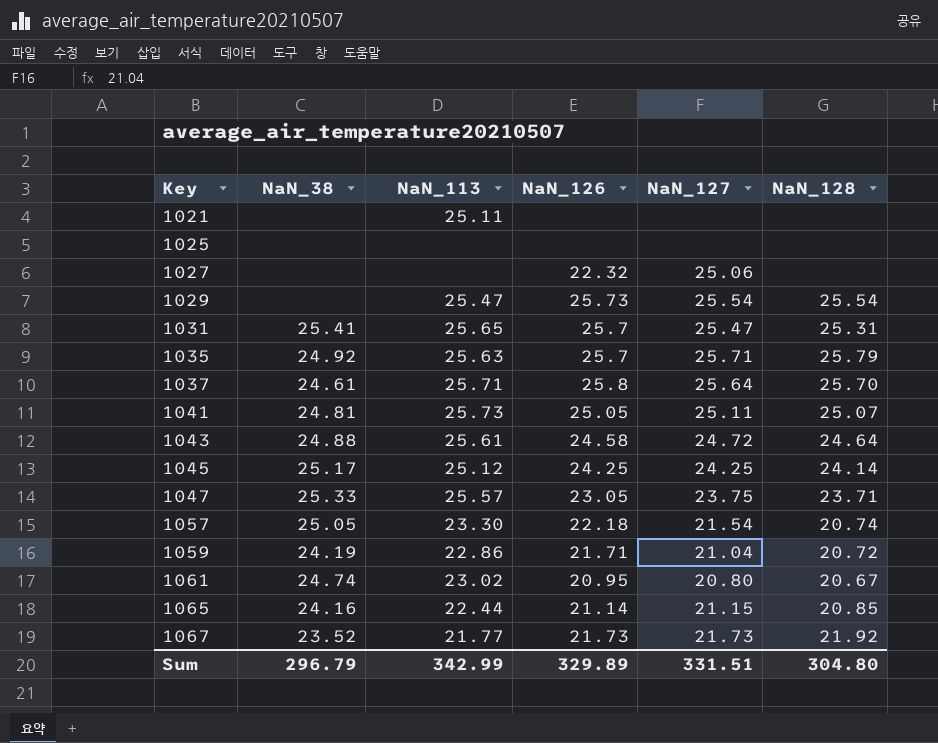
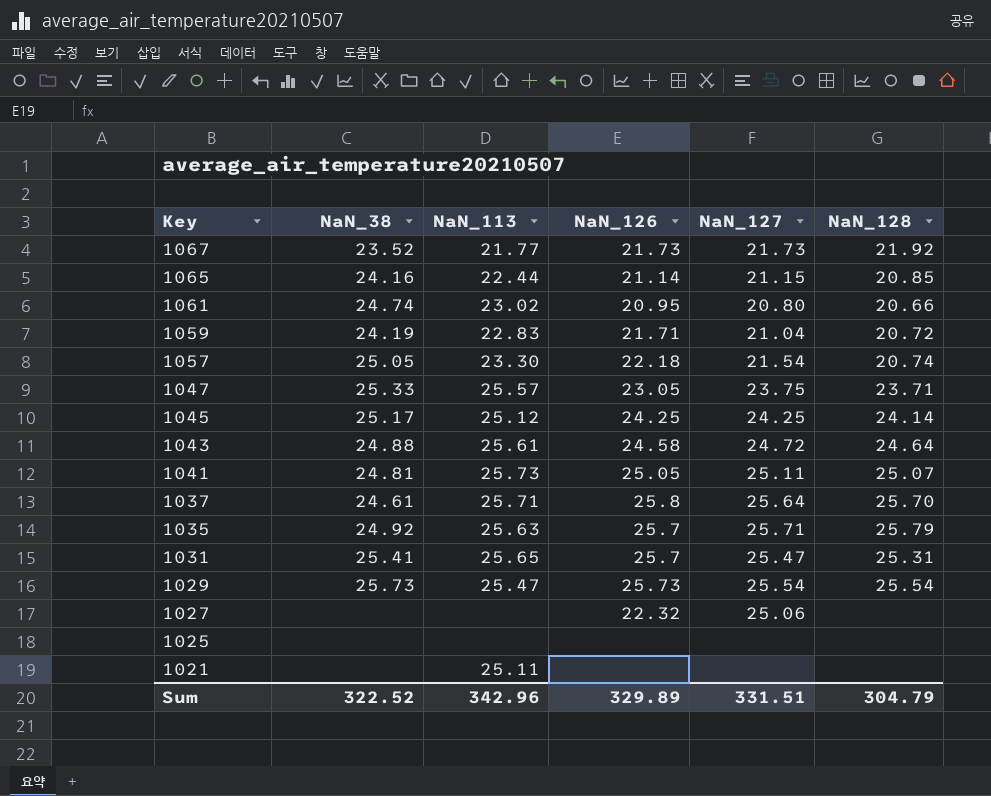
row order: Key ascending -> Key descending
1061 | NaN_128: 20.67 -> 20.66
1059 | NaN_113: 22.86 -> 22.83
1029 | NaN_38: none -> 25.73
Sum | NaN_38: 296.79 -> 322.52
Sum | NaN_113: 342.99 -> 342.96
Sum | NaN_128: 304.80 -> 304.79

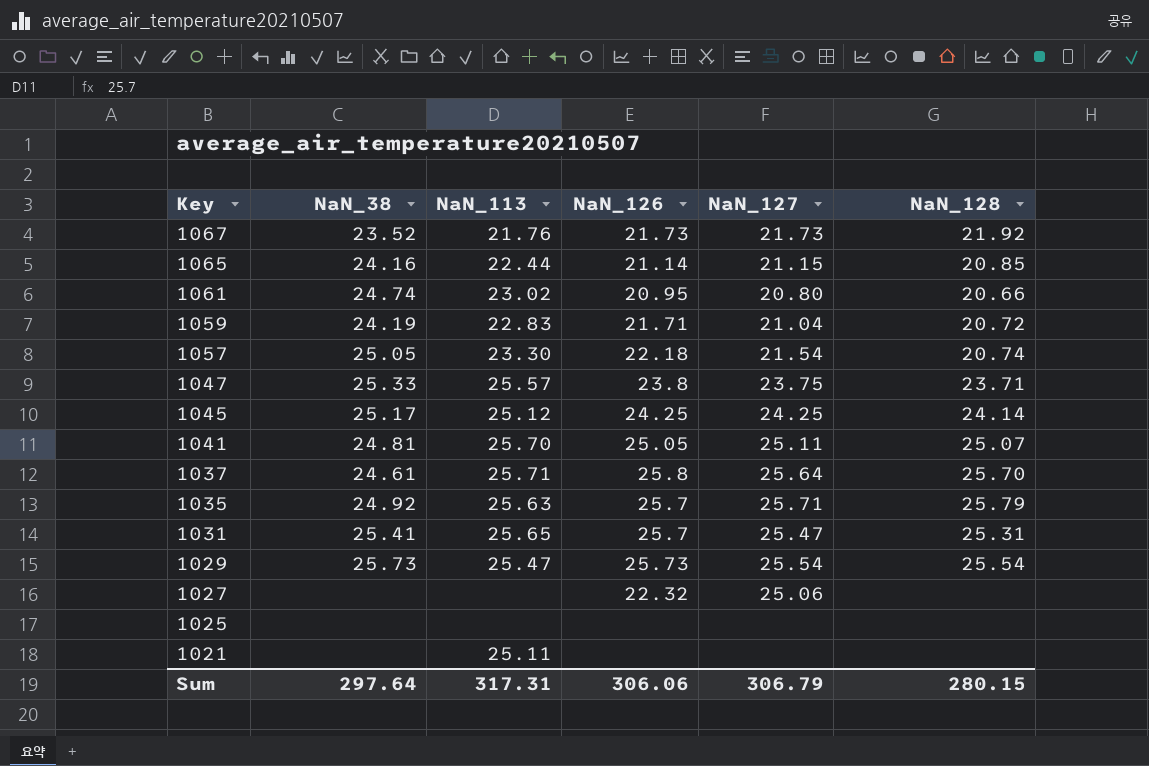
row 1043: 24.88 | 25.61 | 24.58 | 24.72 | 24.64 -> none
1067 | NaN_113: 21.77 -> 21.76
1047 | NaN_126: 23.05 -> 23.8
1041 | NaN_113: 25.73 -> 25.70
Sum | NaN_38: 322.52 -> 297.64
Sum | NaN_113: 342.96 -> 317.31
Sum | NaN_126: 329.89 -> 306.06
Sum | NaN_127: 331.51 -> 306.79
Sum | NaN_128: 304.79 -> 280.15

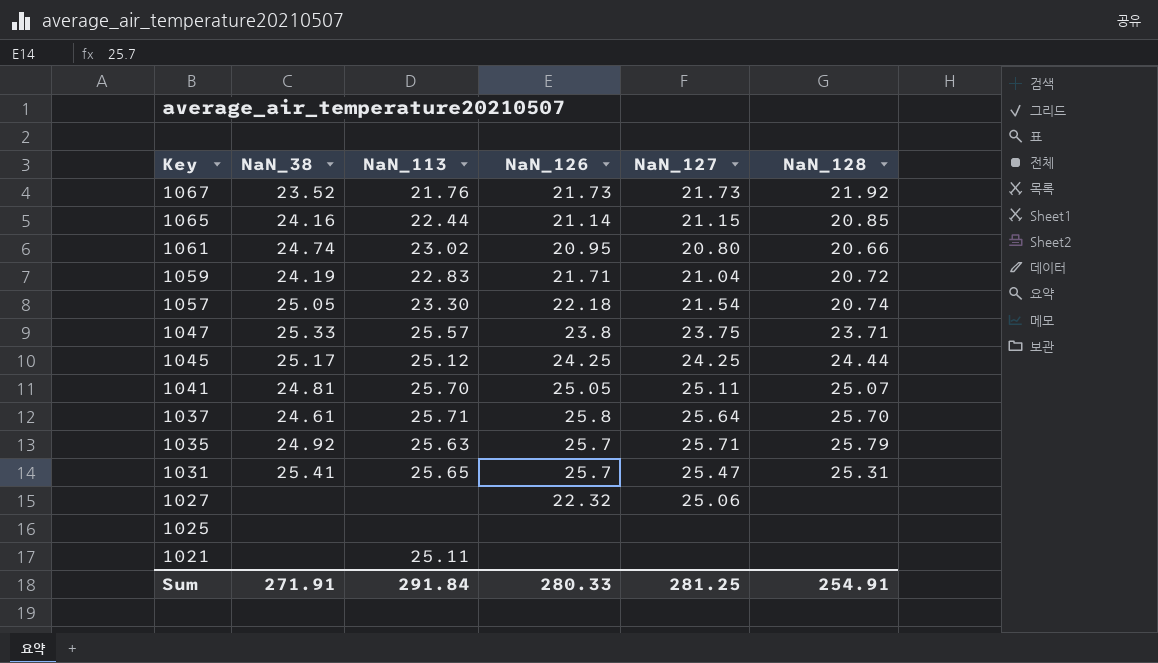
row 1029: 25.73 | 25.47 | 25.73 | 25.54 | 25.54 -> none
1045 | NaN_128: 24.14 -> 24.44
Sum | NaN_38: 297.64 -> 271.91
Sum | NaN_113: 317.31 -> 291.84
Sum | NaN_126: 306.06 -> 280.33
Sum | NaN_127: 306.79 -> 281.25
Sum | NaN_128: 280.15 -> 254.91

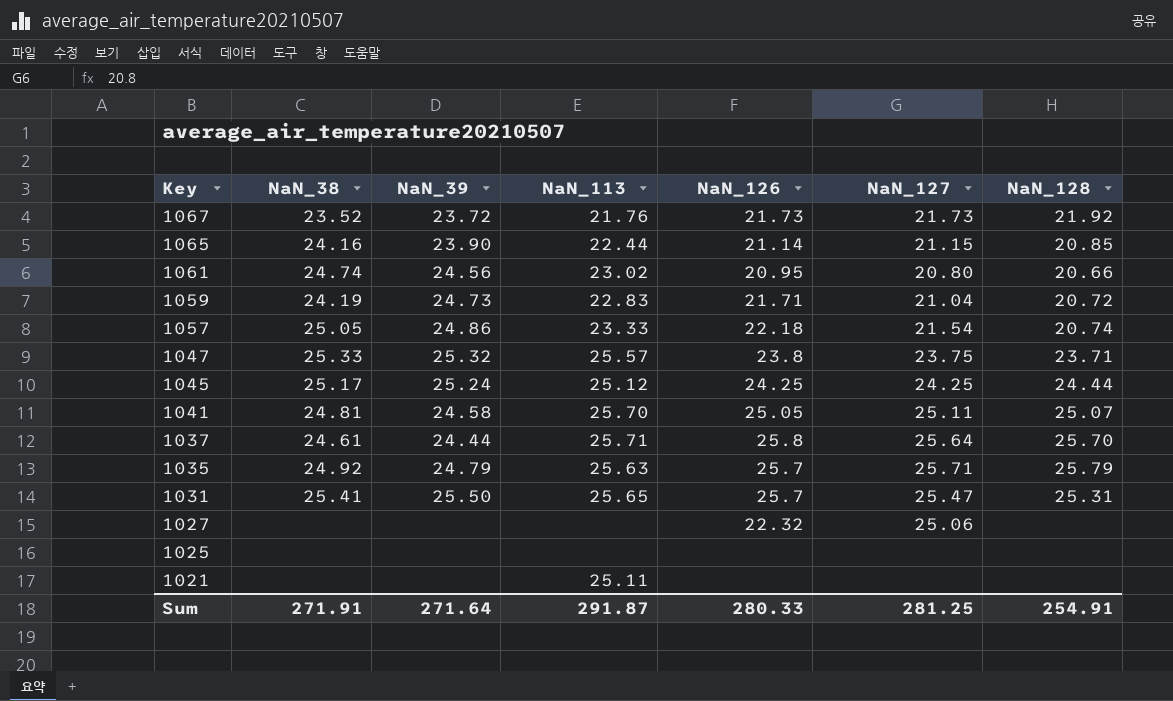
column NaN_39 | position: none -> 3
1057 | NaN_113: 23.30 -> 23.33
Sum | NaN_113: 291.84 -> 291.87

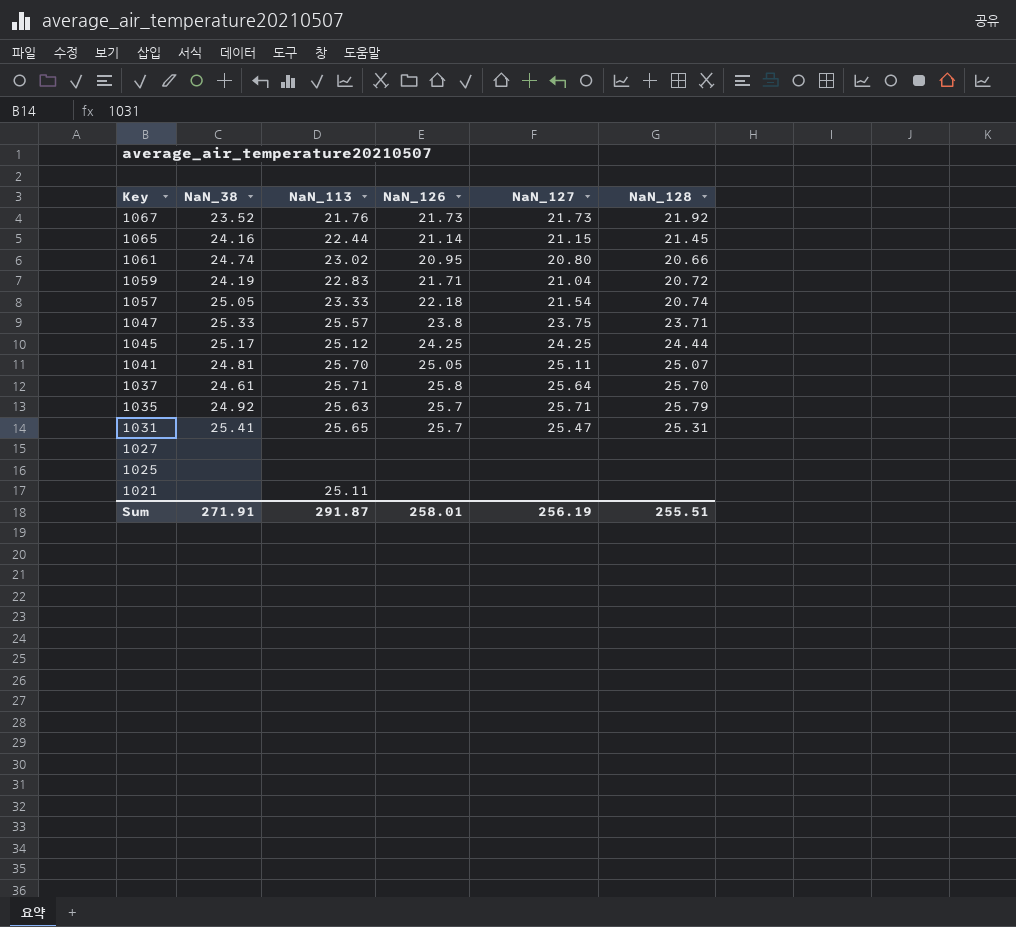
column NaN_39 | position: 3 -> none
1065 | NaN_128: 20.85 -> 21.45
1027 | NaN_126: 22.32 -> none
1027 | NaN_127: 25.06 -> none
Sum | NaN_126: 280.33 -> 258.01
Sum | NaN_127: 281.25 -> 256.19
Sum | NaN_128: 254.91 -> 255.51

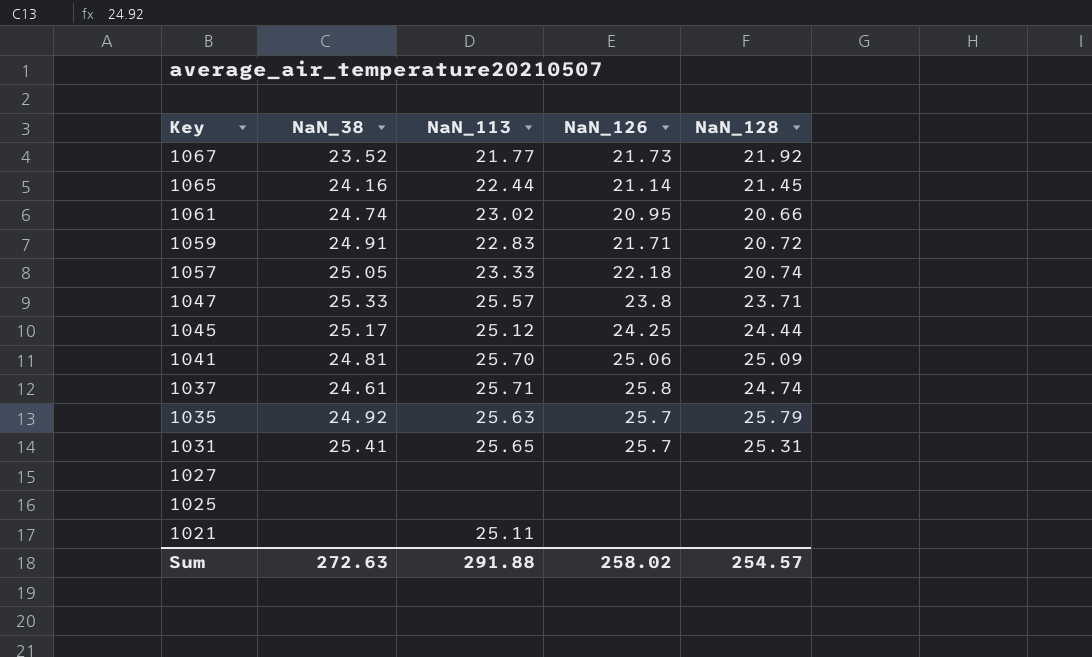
column NaN_127 | position: 5 -> none
1067 | NaN_113: 21.76 -> 21.77
1059 | NaN_38: 24.19 -> 24.91
1041 | NaN_126: 25.05 -> 25.06
1041 | NaN_128: 25.07 -> 25.09
1037 | NaN_128: 25.70 -> 24.74
Sum | NaN_38: 271.91 -> 272.63
Sum | NaN_113: 291.87 -> 291.88
Sum | NaN_126: 258.01 -> 258.02
Sum | NaN_128: 255.51 -> 254.57

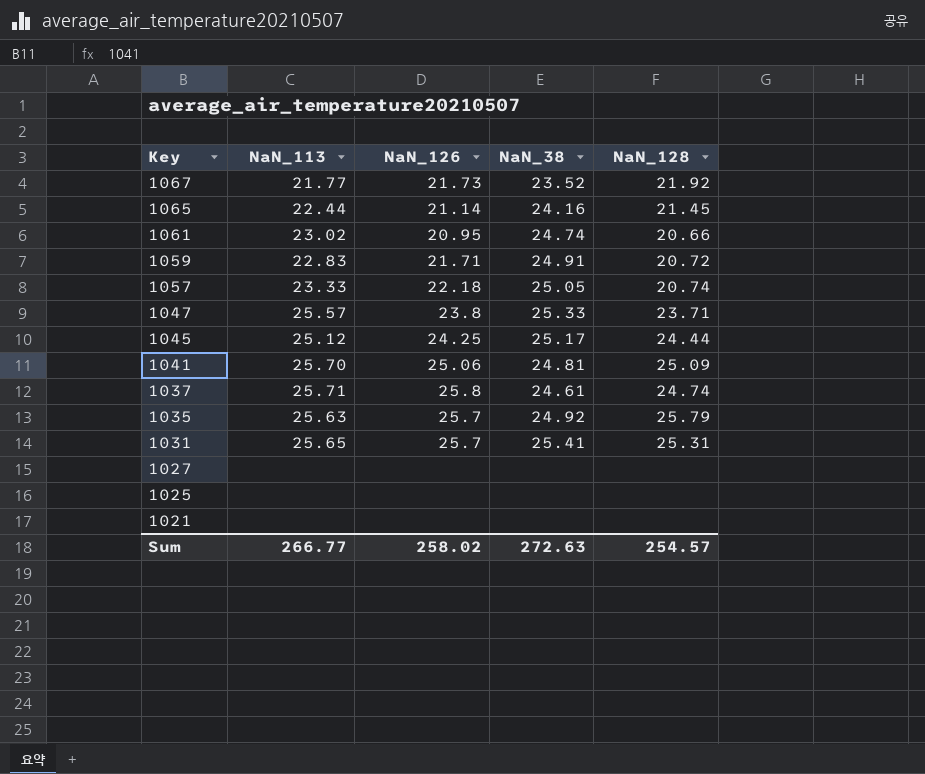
column NaN_38 | position: 2 -> 4
1021 | NaN_113: 25.11 -> none
Sum | NaN_113: 291.88 -> 266.77

